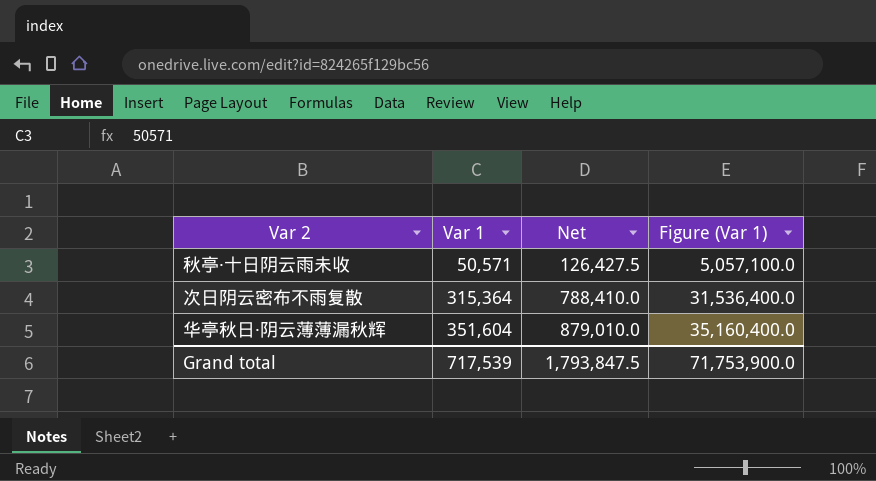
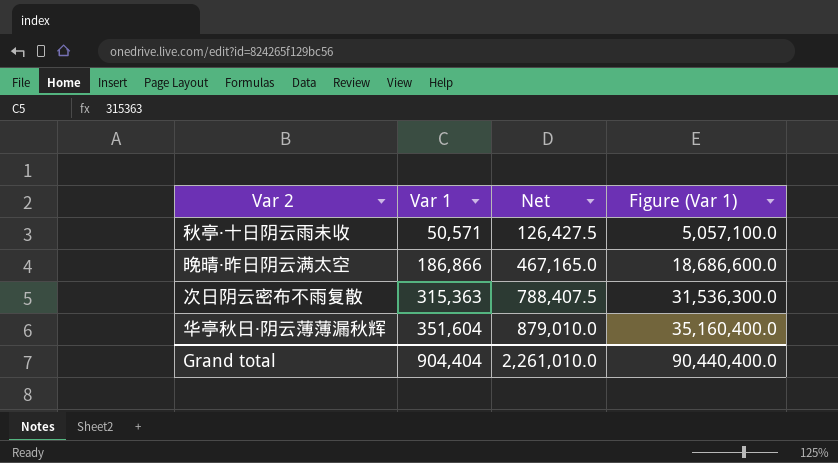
row 晚晴·昨日阴云满太空: none -> 186,866 | 467,165.0 | 18,686,600.0
次日阴云密布不雨复散 | Var 1: 315,364 -> 315,363
次日阴云密布不雨复散 | Net: 788,410.0 -> 788,407.5
次日阴云密布不雨复散 | Figure (Var 1): 31,536,400.0 -> 31,536,300.0
Grand total | Var 1: 717,539 -> 904,404
Grand total | Net: 1,793,847.5 -> 2,261,010.0
Grand total | Figure (Var 1): 71,753,900.0 -> 90,440,400.0

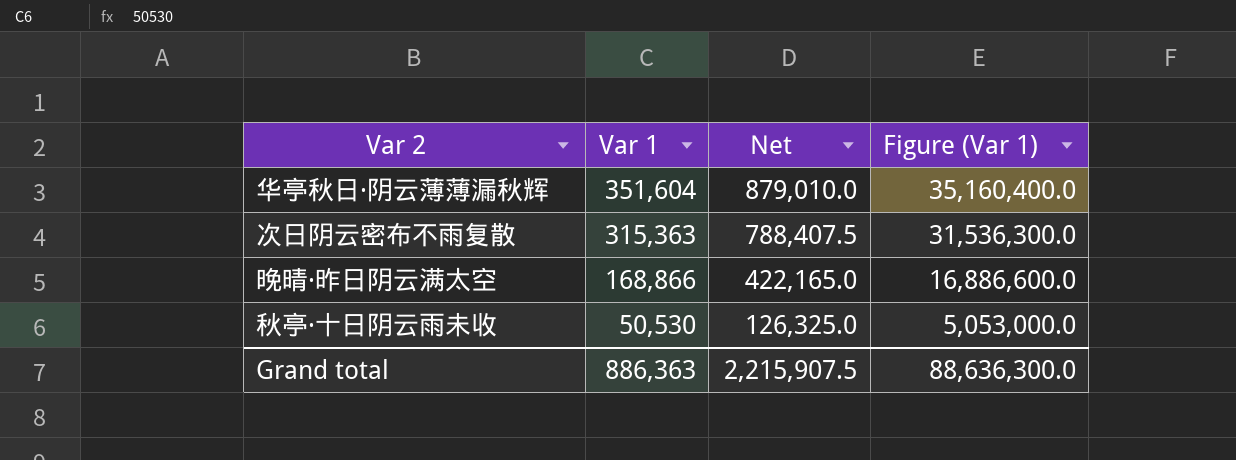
row order: Var 1 ascending -> Var 1 descending
晚晴·昨日阴云满太空 | Var 1: 186,866 -> 168,866
晚晴·昨日阴云满太空 | Net: 467,165.0 -> 422,165.0
晚晴·昨日阴云满太空 | Figure (Var 1): 18,686,600.0 -> 16,886,600.0
秋亭·十日阴云雨未收 | Var 1: 50,571 -> 50,530
秋亭·十日阴云雨未收 | Net: 126,427.5 -> 126,325.0
秋亭·十日阴云雨未收 | Figure (Var 1): 5,057,100.0 -> 5,053,000.0
Grand total | Var 1: 904,404 -> 886,363
Grand total | Net: 2,261,010.0 -> 2,215,907.5
Grand total | Figure (Var 1): 90,440,400.0 -> 88,636,300.0

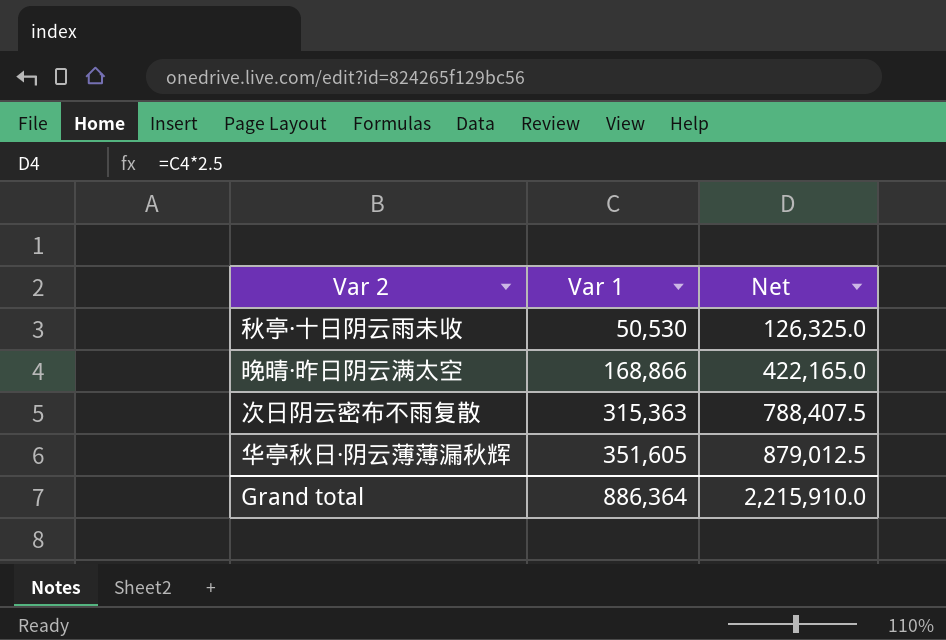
row order: Var 1 descending -> Var 1 ascending
column Figure (Var 1) | formula: [Var 1] * 100 -> none
华亭秋日·阴云薄薄漏秋辉 | Var 1: 351,604 -> 351,605
华亭秋日·阴云薄薄漏秋辉 | Net: 879,010.0 -> 879,012.5
Grand total | Var 1: 886,363 -> 886,364
Grand total | Net: 2,215,907.5 -> 2,215,910.0

